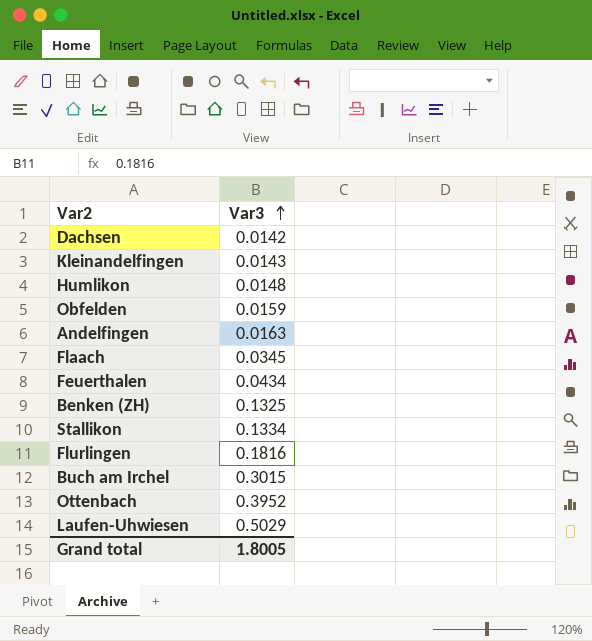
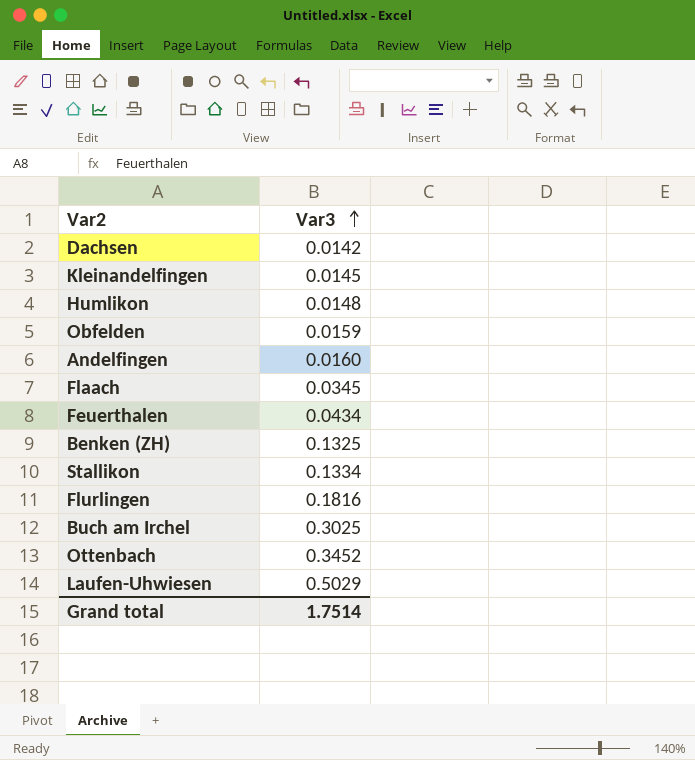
Kleinandelfingen | Var3: 0.0143 -> 0.0145
Andelfingen | Var3: 0.0163 -> 0.0160
Buch am Irchel | Var3: 0.3015 -> 0.3025
Ottenbach | Var3: 0.3952 -> 0.3452
Grand total | Var3: 1.8005 -> 1.7514

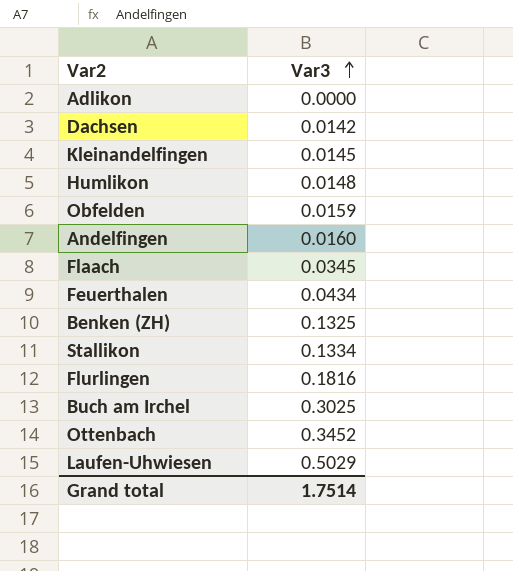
row Adlikon: none -> 0.0000

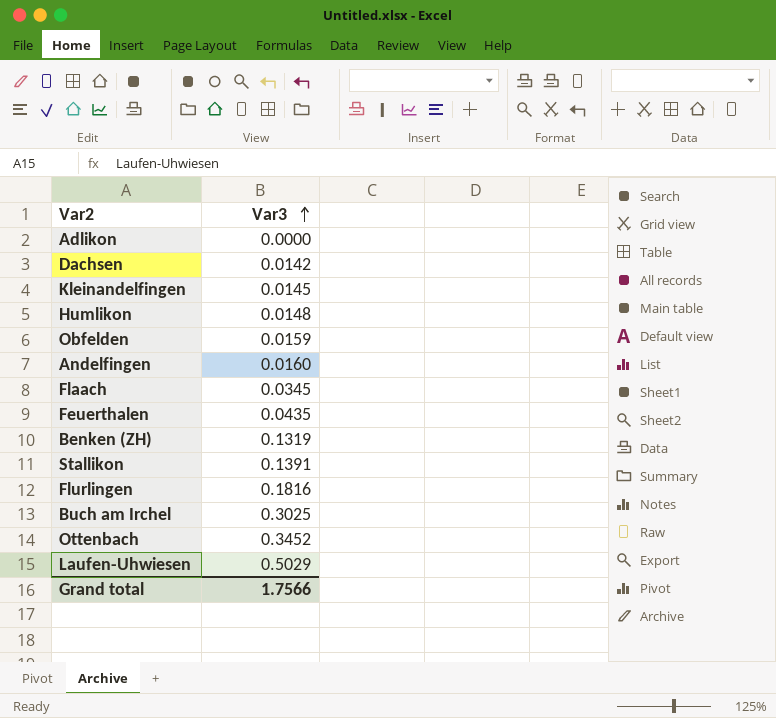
Feuerthalen | Var3: 0.0434 -> 0.0435
Benken (ZH) | Var3: 0.1325 -> 0.1319
Stallikon | Var3: 0.1334 -> 0.1391
Grand total | Var3: 1.7514 -> 1.7566

